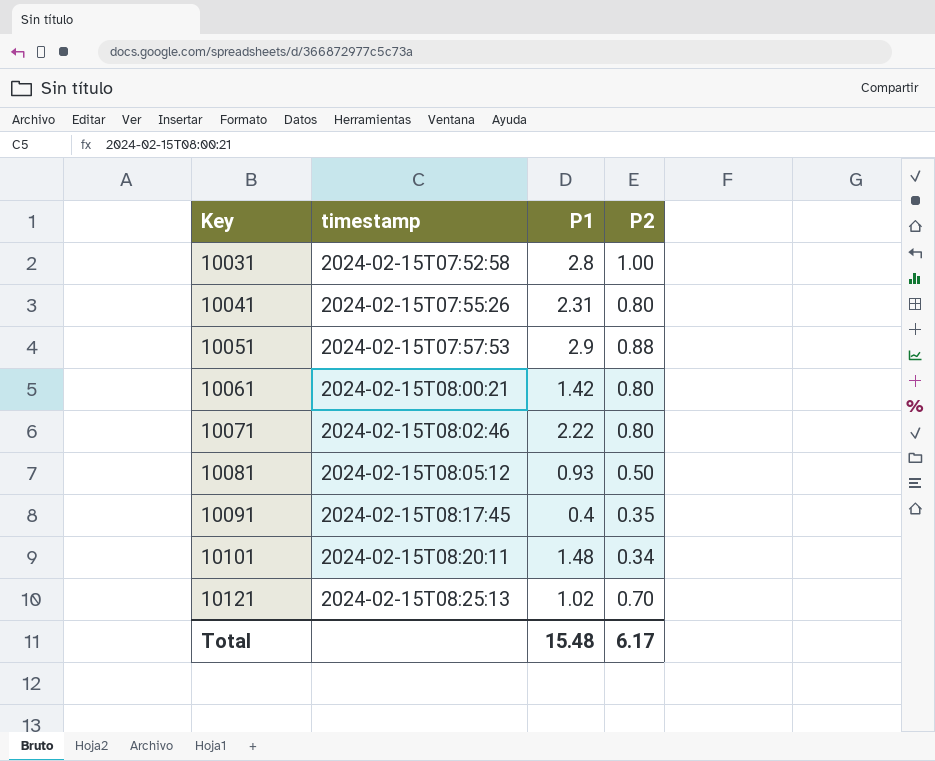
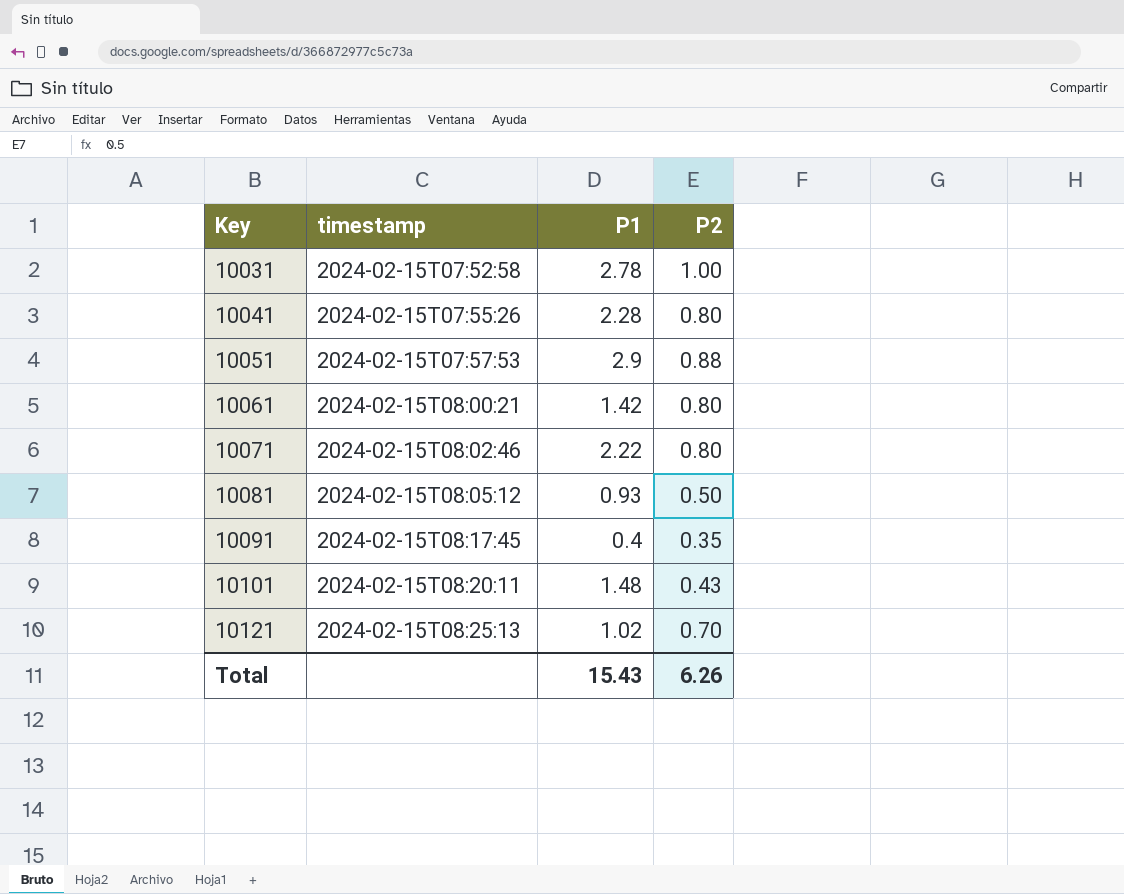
10031 | P1: 2.8 -> 2.78
10041 | P1: 2.31 -> 2.28
10101 | P2: 0.34 -> 0.43
Total | P1: 15.48 -> 15.43
Total | P2: 6.17 -> 6.26

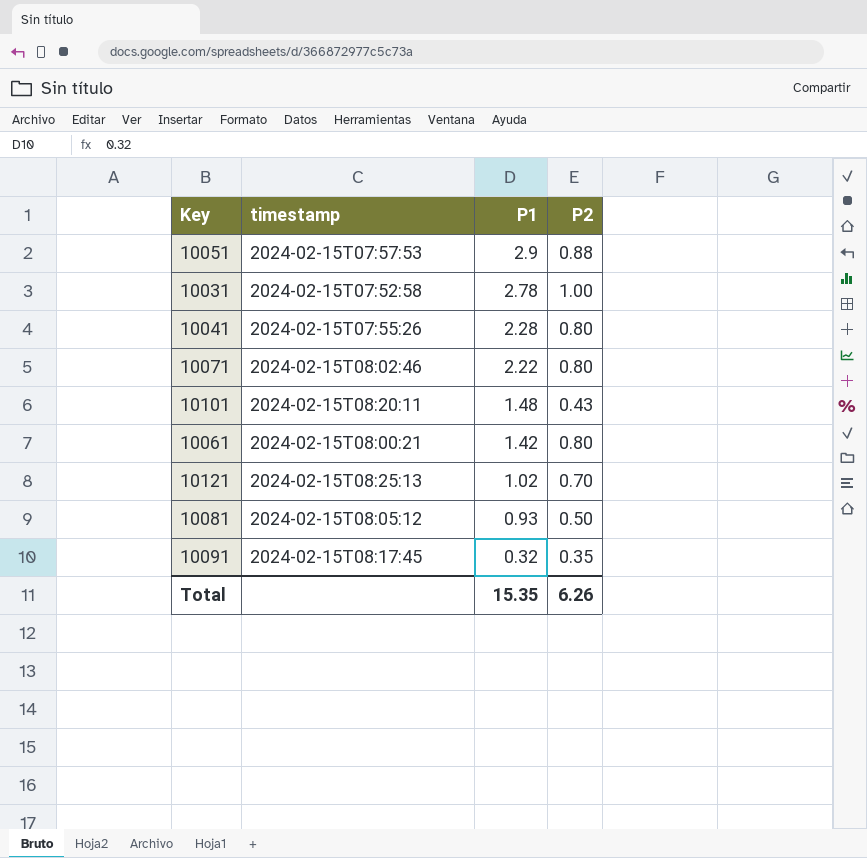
row order: Key ascending -> P1 descending
10091 | P1: 0.4 -> 0.32
Total | P1: 15.43 -> 15.35

